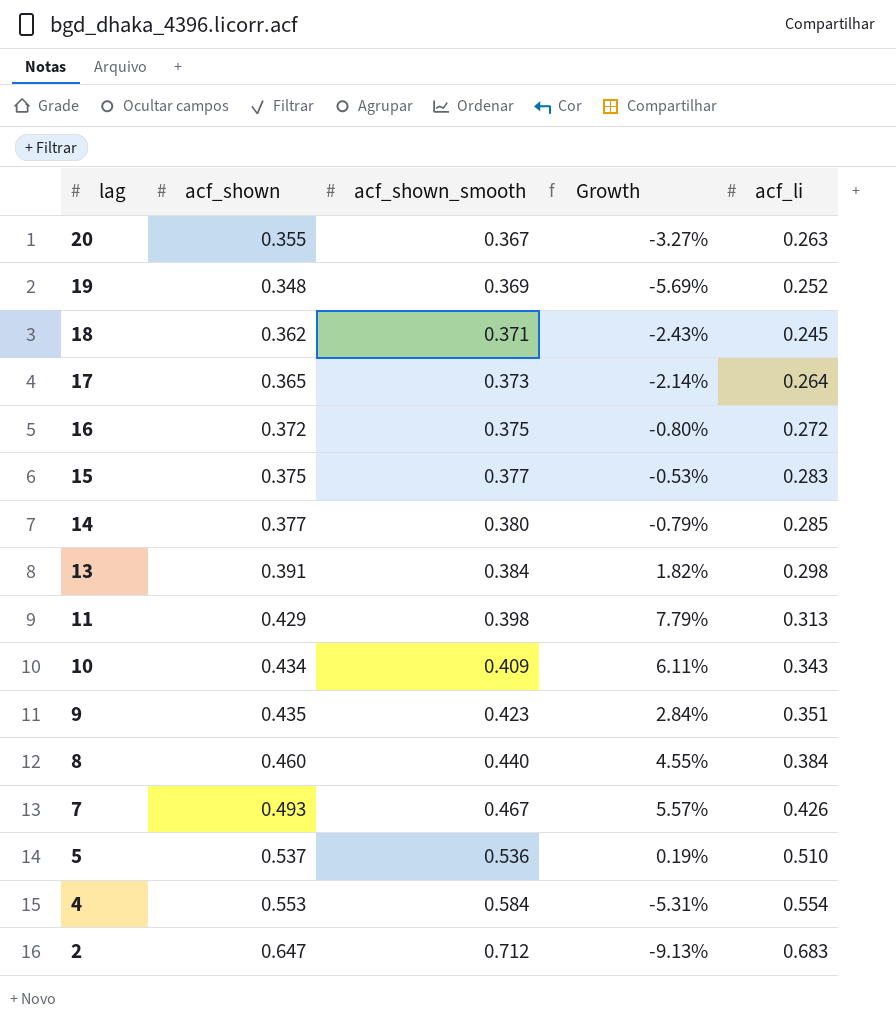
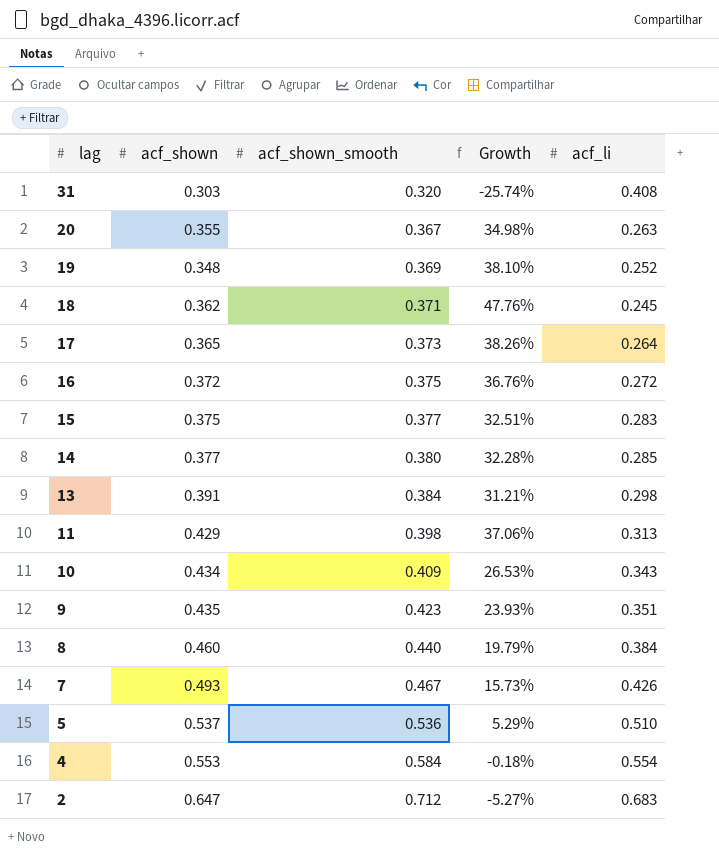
column Growth | formula: ([acf_shown] - [acf_shown_smooth]) / [acf_shown_smooth] -> ([acf_shown] - [acf_li]) / [acf_li]
row 31: none -> 0.303 | 0.320 | -25.74% | 0.408

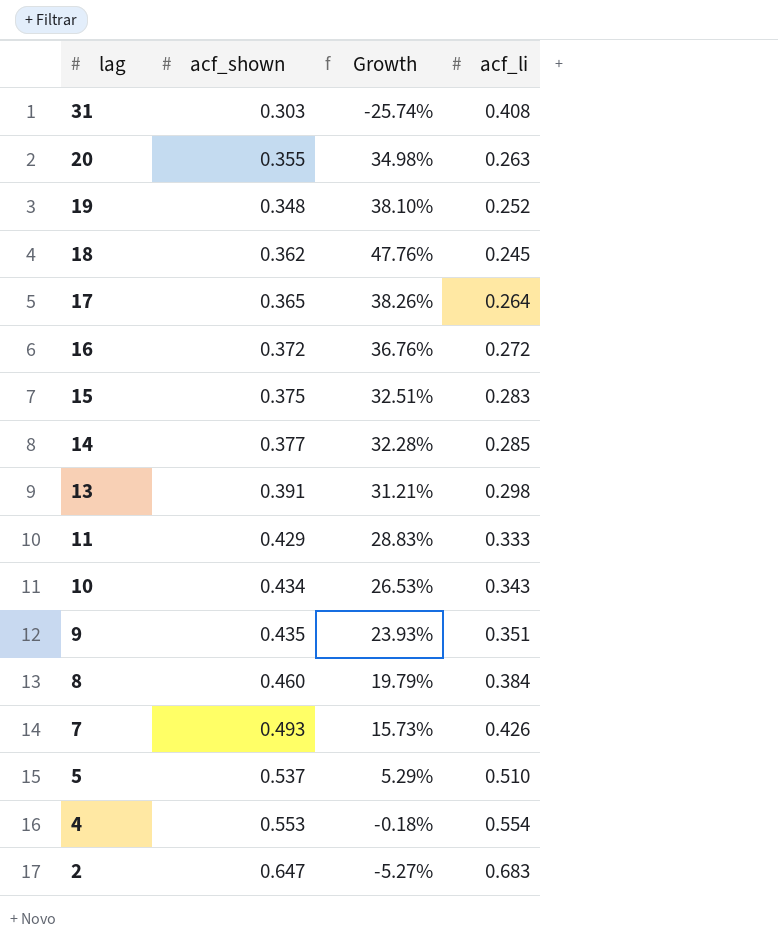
column acf_shown_smooth | position: 3 -> none
11 | Growth: 37.06% -> 28.83%
11 | acf_li: 0.313 -> 0.333

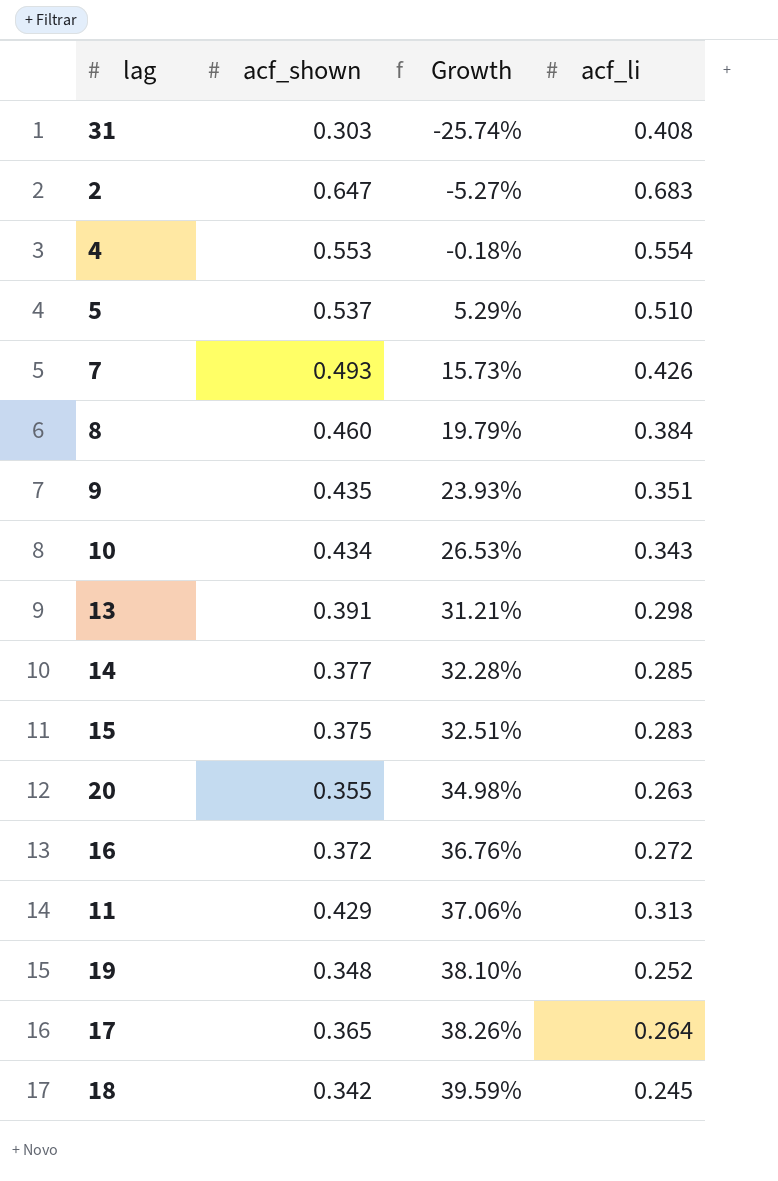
row order: lag descending -> Growth ascending
11 | Growth: 28.83% -> 37.06%
11 | acf_li: 0.333 -> 0.313
18 | acf_shown: 0.362 -> 0.342
18 | Growth: 47.76% -> 39.59%

